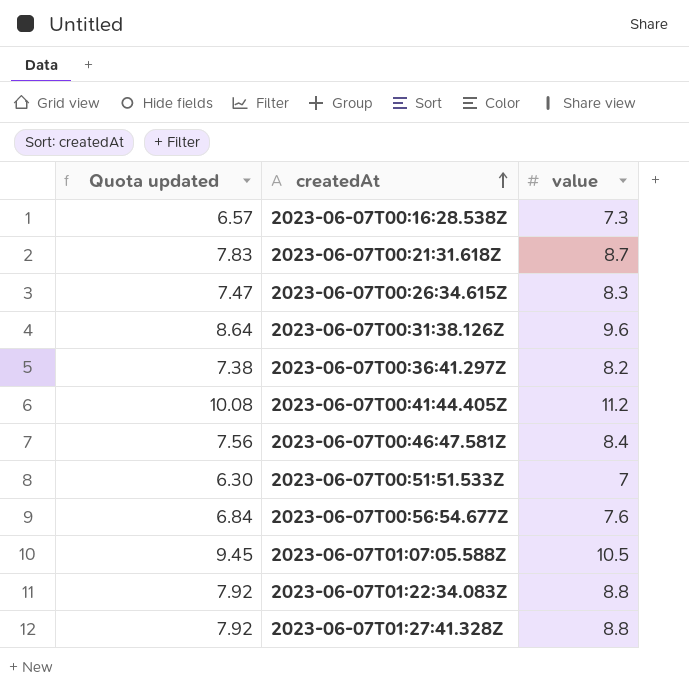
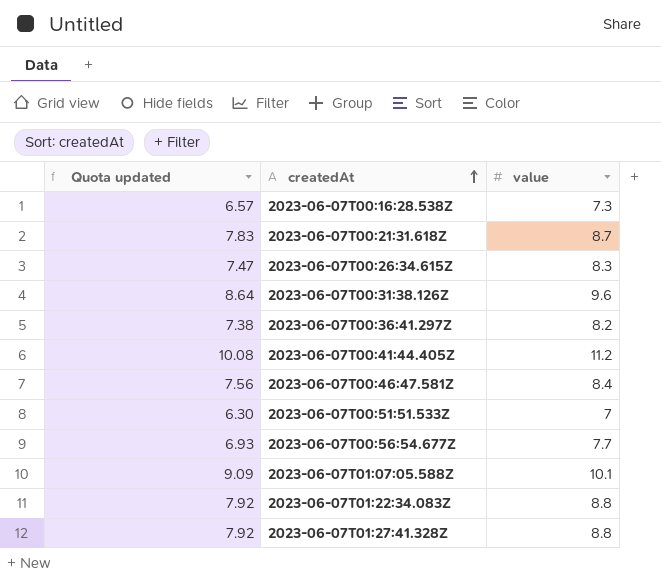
2023-06-07T00:56:54.677Z | Quota updated: 6.84 -> 6.93
2023-06-07T00:56:54.677Z | value: 7.6 -> 7.7
2023-06-07T01:07:05.588Z | Quota updated: 9.45 -> 9.09
2023-06-07T01:07:05.588Z | value: 10.5 -> 10.1

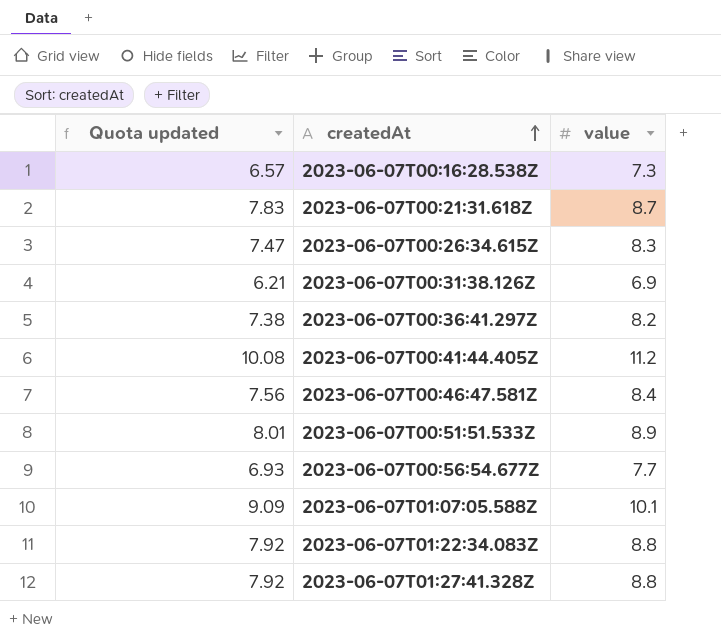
2023-06-07T00:31:38.126Z | Quota updated: 8.64 -> 6.21
2023-06-07T00:31:38.126Z | value: 9.6 -> 6.9
2023-06-07T00:51:51.533Z | Quota updated: 6.30 -> 8.01
2023-06-07T00:51:51.533Z | value: 7 -> 8.9

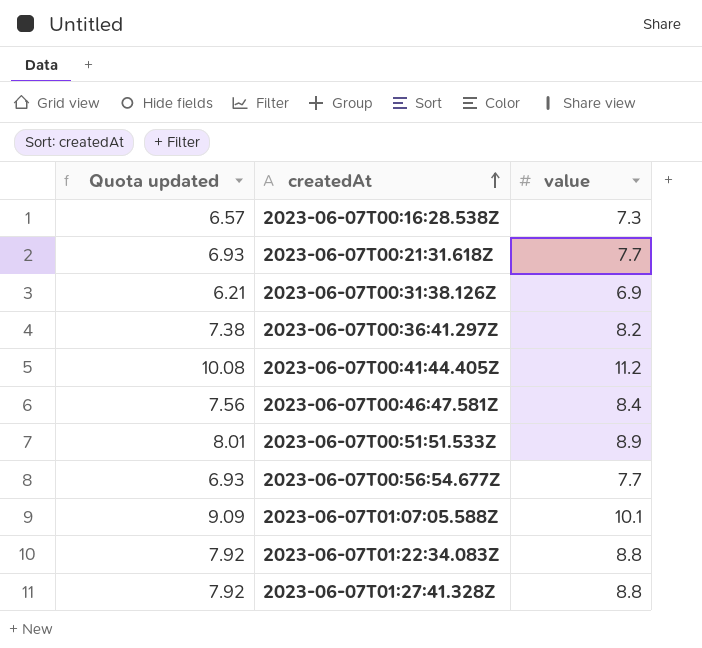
row 2023-06-07T00:26:34.615Z: 7.47 | 8.3 -> none
2023-06-07T00:21:31.618Z | Quota updated: 7.83 -> 6.93
2023-06-07T00:21:31.618Z | value: 8.7 -> 7.7

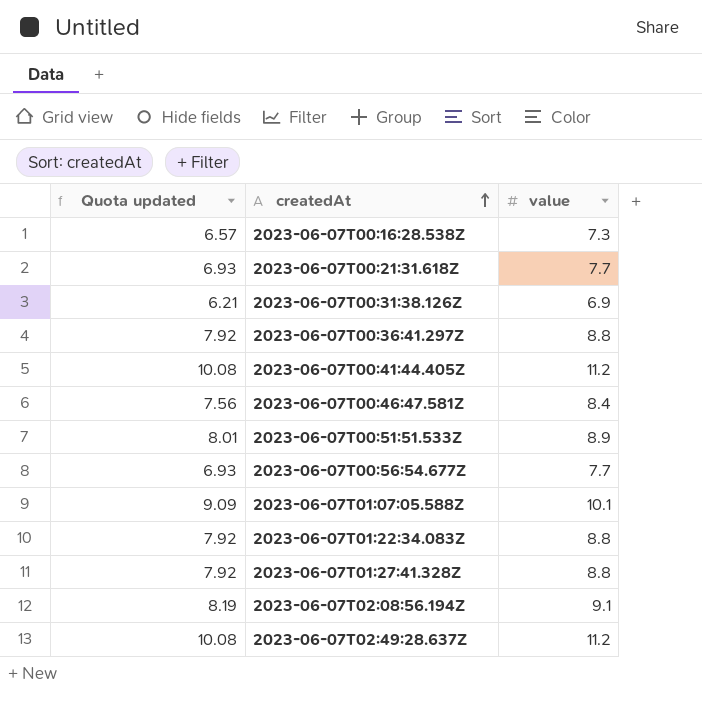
2023-06-07T00:36:41.297Z | Quota updated: 7.38 -> 7.92
2023-06-07T00:36:41.297Z | value: 8.2 -> 8.8
row 2023-06-07T02:08:56.194Z: none -> 8.19 | 9.1
row 2023-06-07T02:49:28.637Z: none -> 10.08 | 11.2

